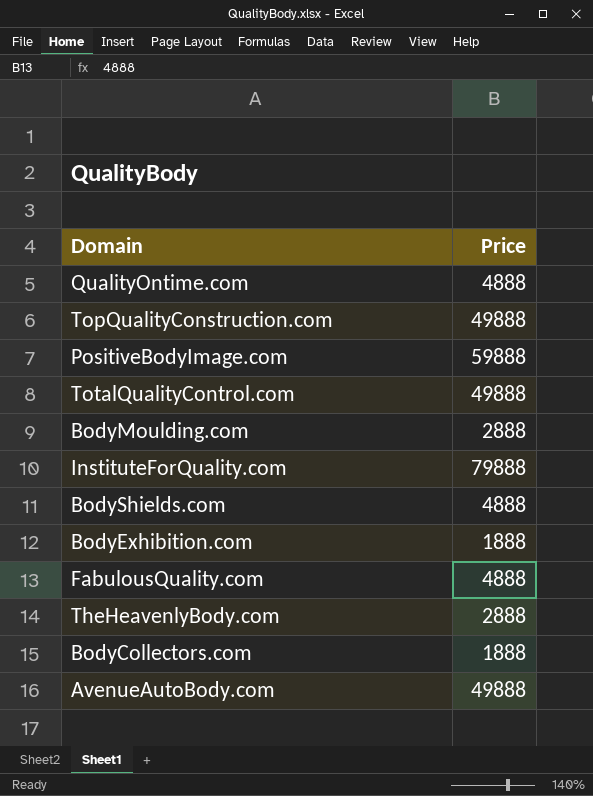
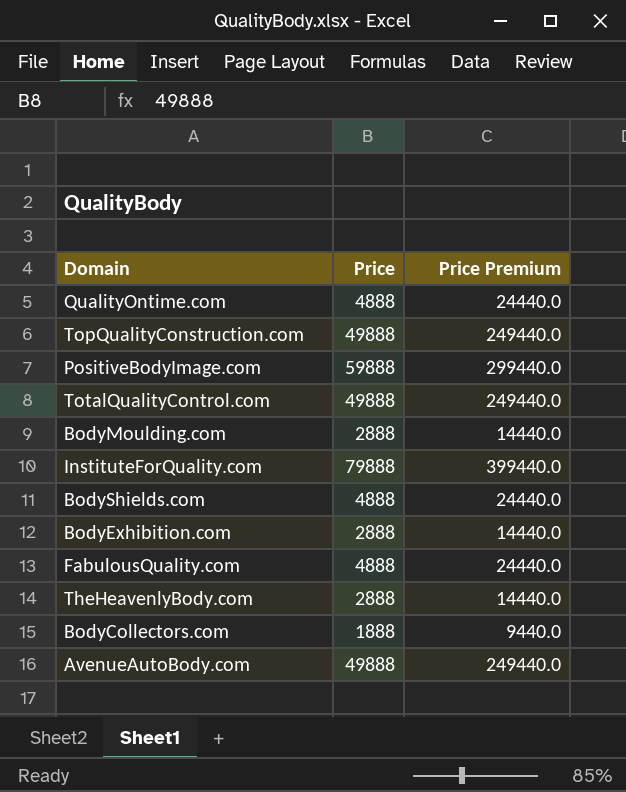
column Price Premium | formula: none -> [Price] * 5
BodyExhibition.com | Price: 1888 -> 2888

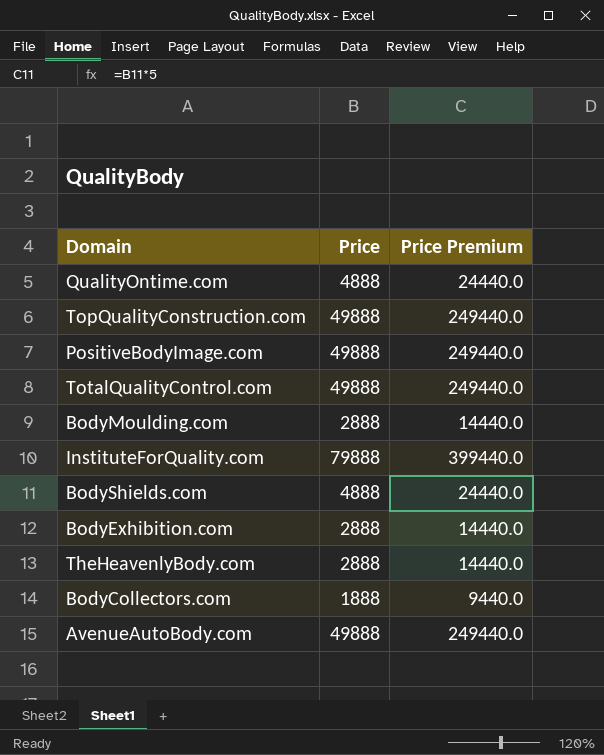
row FabulousQuality.com: 4888 | 24440.0 -> none
PositiveBodyImage.com | Price: 59888 -> 49888
PositiveBodyImage.com | Price Premium: 299440.0 -> 249440.0

